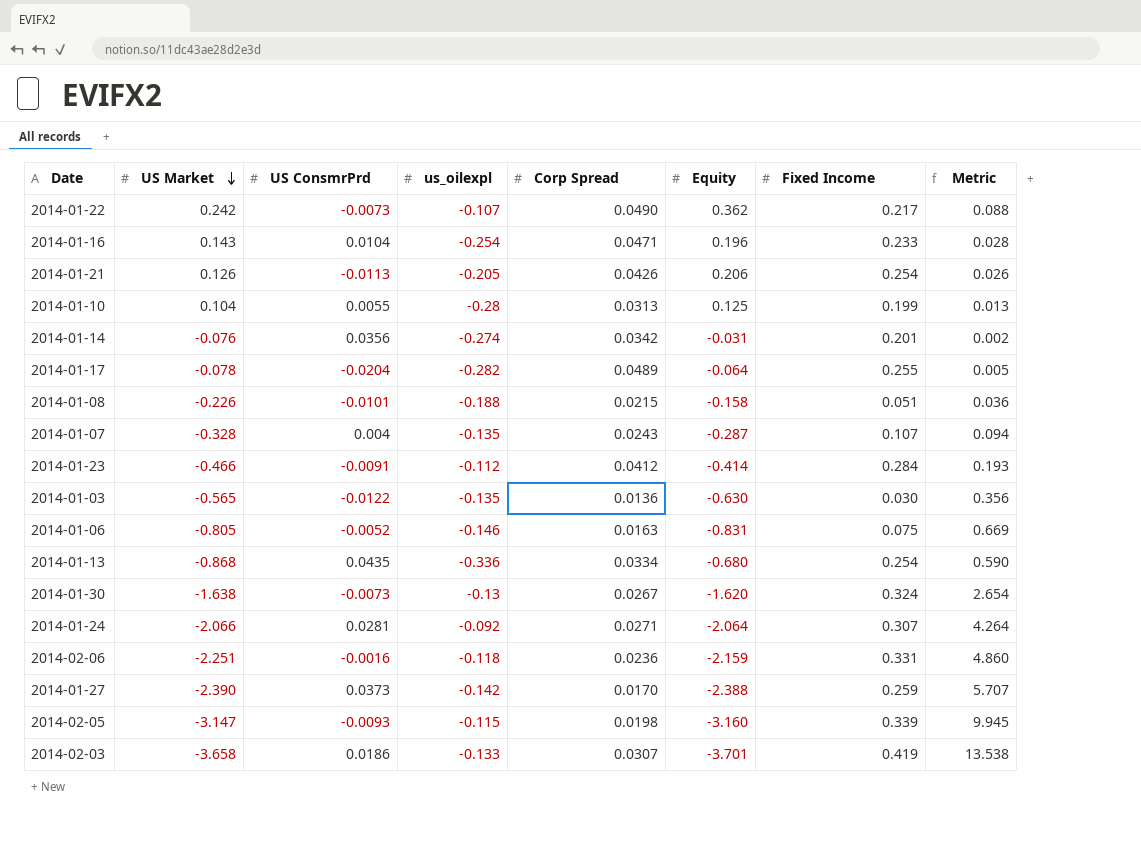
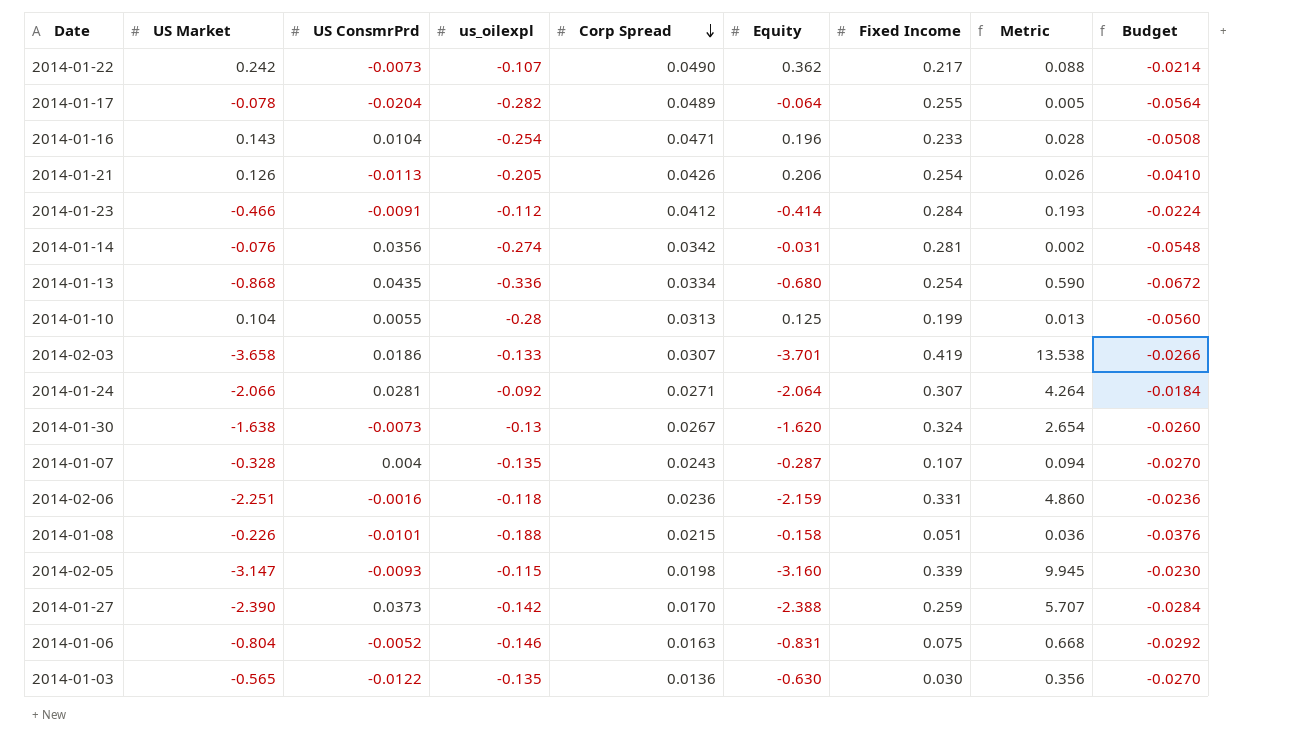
row order: US Market descending -> Corp Spread descending
column Budget | formula: none -> [us_oilexpl] * 0.2
2014-01-14 | Fixed Income: 0.201 -> 0.281
2014-01-06 | US Market: -0.805 -> -0.804
2014-01-06 | Metric: 0.669 -> 0.668

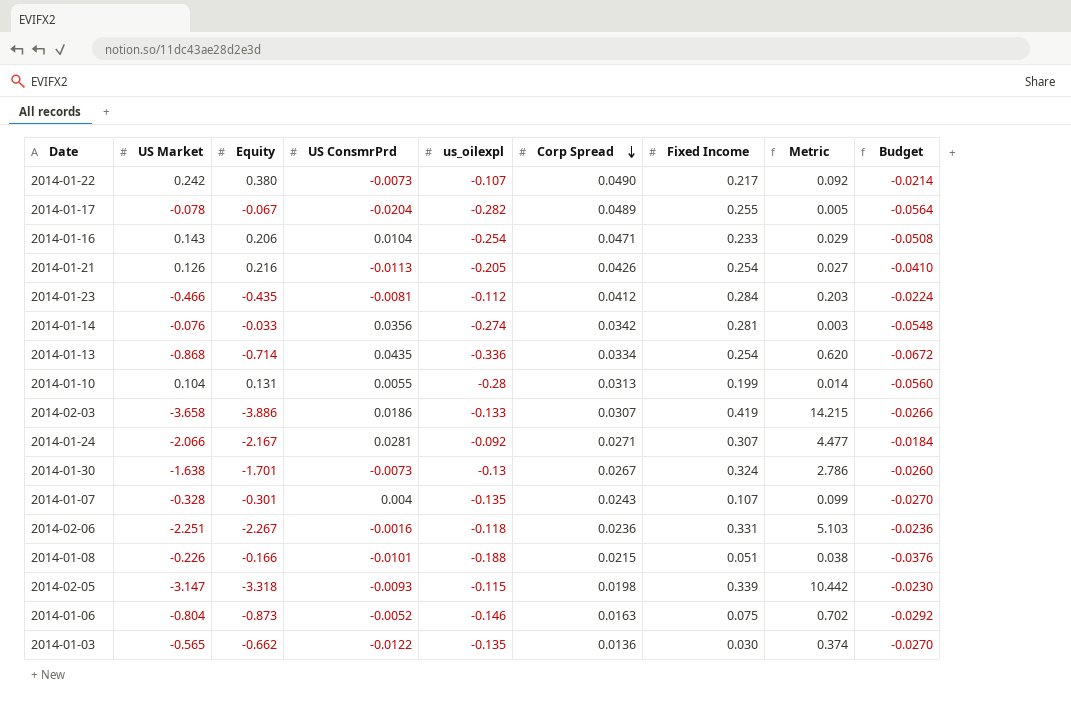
column Equity | position: 6 -> 3
row 2014-01-27: -2.390 | 0.0373 | -0.142 | 0.0170 | -2.388 | 0.259 | 5.707 | -0.0284 -> none
2014-01-22 | Equity: 0.362 -> 0.380
2014-01-22 | Metric: 0.088 -> 0.092
2014-01-17 | Equity: -0.064 -> -0.067
2014-01-16 | Equity: 0.196 -> 0.206
2014-01-16 | Metric: 0.028 -> 0.029
2014-01-21 | Equity: 0.206 -> 0.216
2014-01-21 | Metric: 0.026 -> 0.027
2014-01-23 | Equity: -0.414 -> -0.435
2014-01-23 | US ConsmrPrd: -0.0091 -> -0.0081
2014-01-23 | Metric: 0.193 -> 0.203
2014-01-14 | Equity: -0.031 -> -0.033
2014-01-14 | Metric: 0.002 -> 0.003
2014-01-13 | Equity: -0.680 -> -0.714
2014-01-13 | Metric: 0.590 -> 0.620
2014-01-10 | Equity: 0.125 -> 0.131
2014-01-10 | Metric: 0.013 -> 0.014
2014-02-03 | Equity: -3.701 -> -3.886
2014-02-03 | Metric: 13.538 -> 14.215
2014-01-24 | Equity: -2.064 -> -2.167
2014-01-24 | Metric: 4.264 -> 4.477
2014-01-30 | Equity: -1.620 -> -1.701
2014-01-30 | Metric: 2.654 -> 2.786
2014-01-07 | Equity: -0.287 -> -0.301
2014-01-07 | Metric: 0.094 -> 0.099
2014-02-06 | Equity: -2.159 -> -2.267
2014-02-06 | Metric: 4.860 -> 5.103
2014-01-08 | Equity: -0.158 -> -0.166
2014-01-08 | Metric: 0.036 -> 0.038
2014-02-05 | Equity: -3.160 -> -3.318
2014-02-05 | Metric: 9.945 -> 10.442
2014-01-06 | Equity: -0.831 -> -0.873
2014-01-06 | Metric: 0.668 -> 0.702
2014-01-03 | Equity: -0.630 -> -0.662
2014-01-03 | Metric: 0.356 -> 0.374

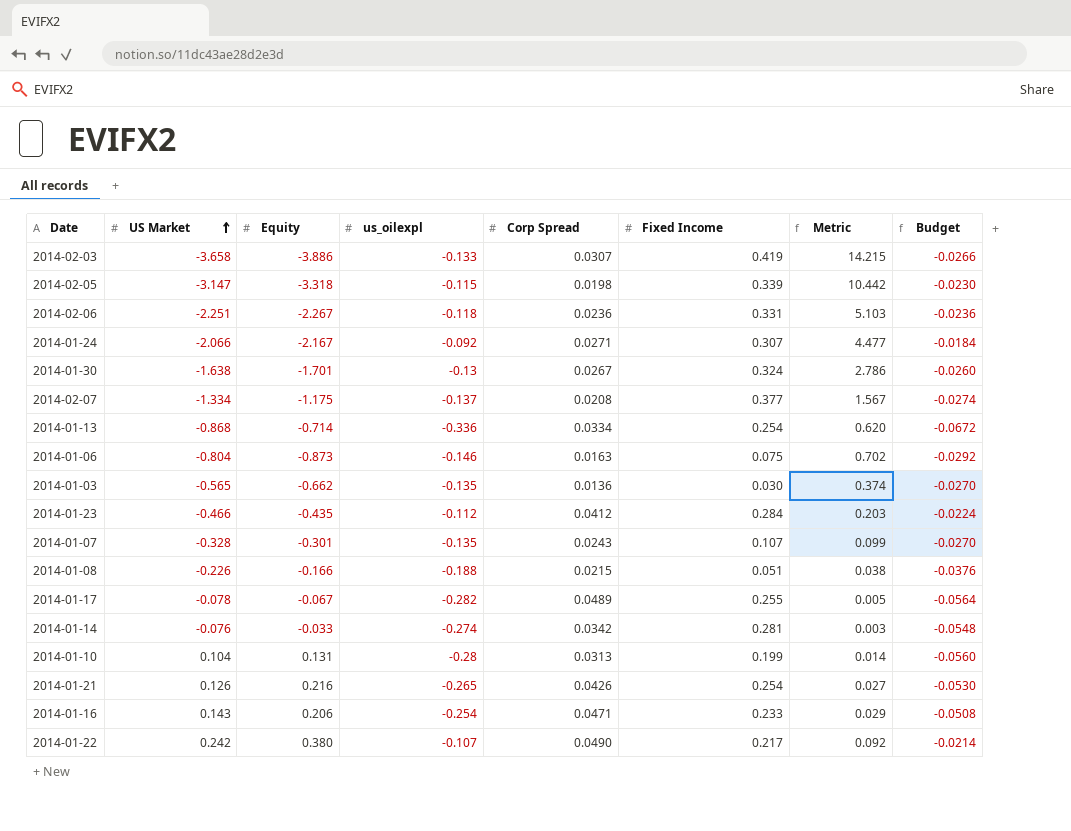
row order: Corp Spread descending -> US Market ascending
column US ConsmrPrd | position: 4 -> none
row 2014-02-07: none -> -1.334 | -1.175 | -0.137 | 0.0208 | 0.377 | 1.567 | -0.0274
2014-01-21 | us_oilexpl: -0.205 -> -0.265
2014-01-21 | Budget: -0.0410 -> -0.0530

